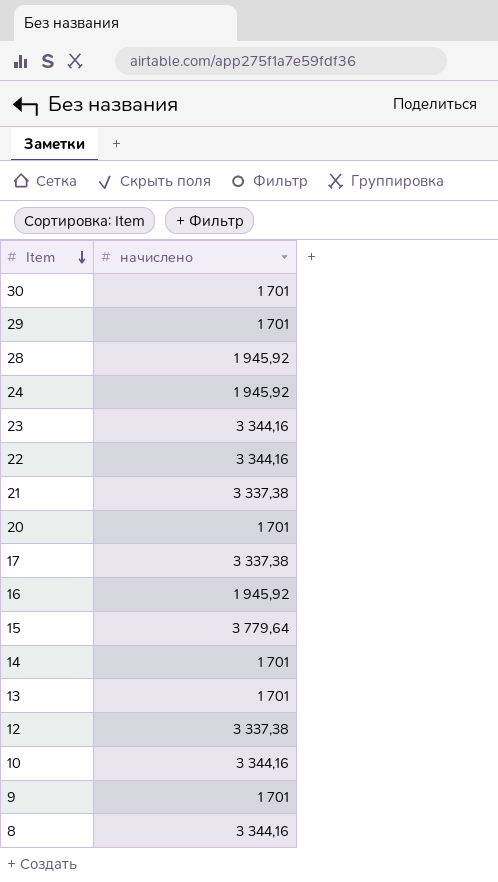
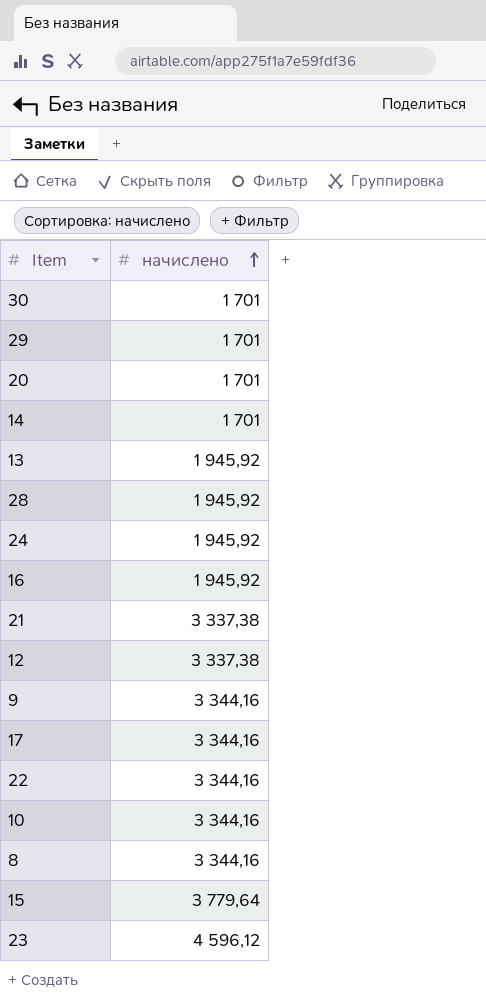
row order: Item descending -> начислено ascending
13 | начислено: 1 701 -> 1 945,92
9 | начислено: 1 701 -> 3 344,16
17 | начислено: 3 337,38 -> 3 344,16
23 | начислено: 3 344,16 -> 4 596,12

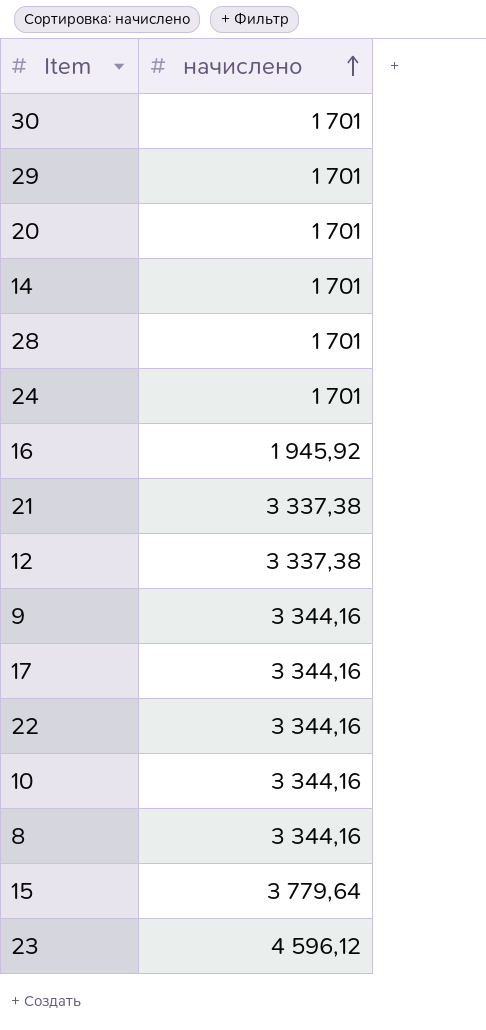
row 13: 1 945,92 -> none
28 | начислено: 1 945,92 -> 1 701
24 | начислено: 1 945,92 -> 1 701

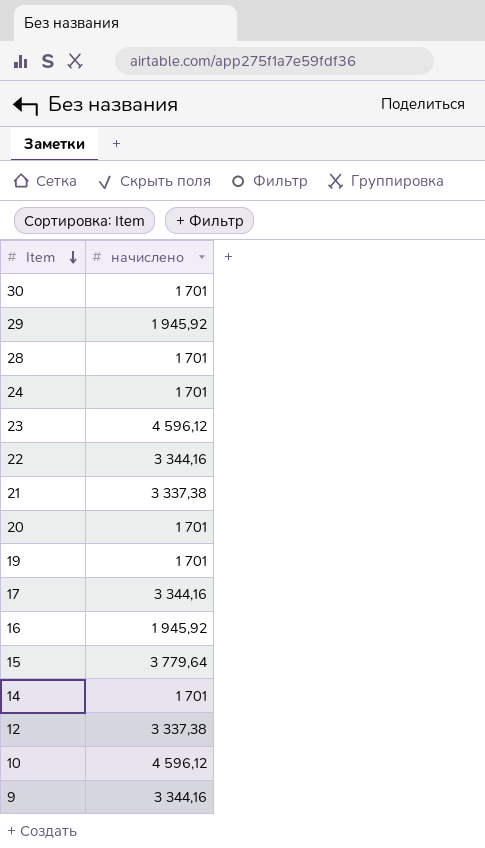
row order: начислено ascending -> Item descending
row 8: 3 344,16 -> none
29 | начислено: 1 701 -> 1 945,92
row 19: none -> 1 701
10 | начислено: 3 344,16 -> 4 596,12

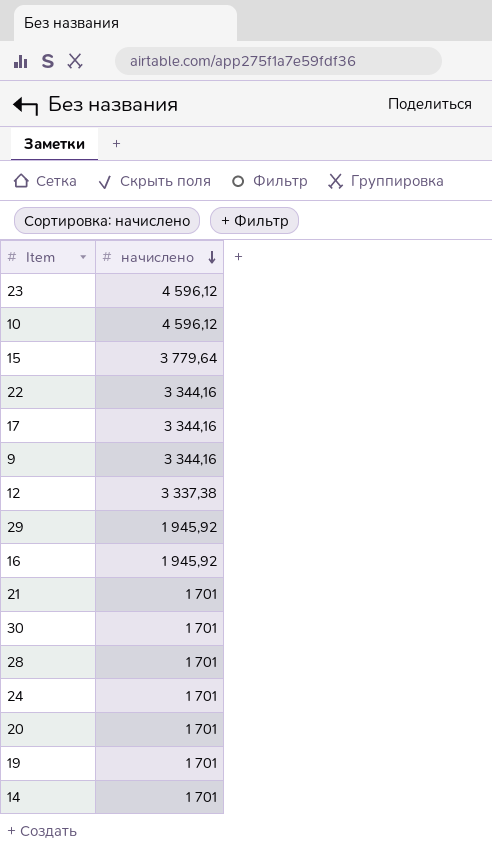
row order: Item descending -> начислено descending
21 | начислено: 3 337,38 -> 1 701

